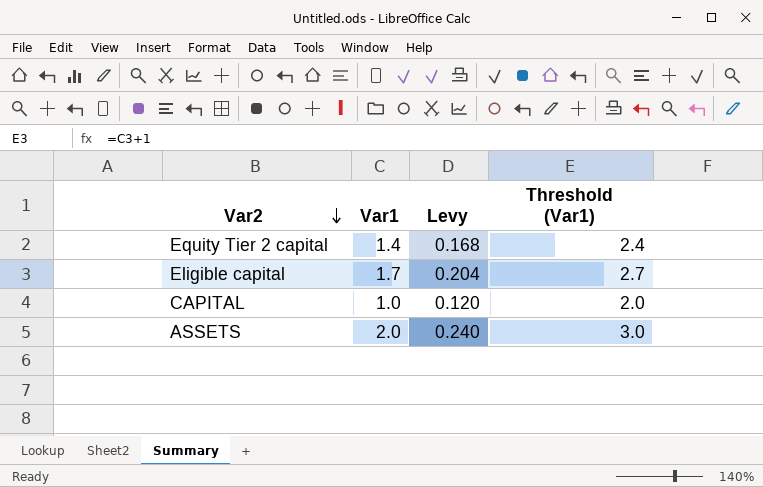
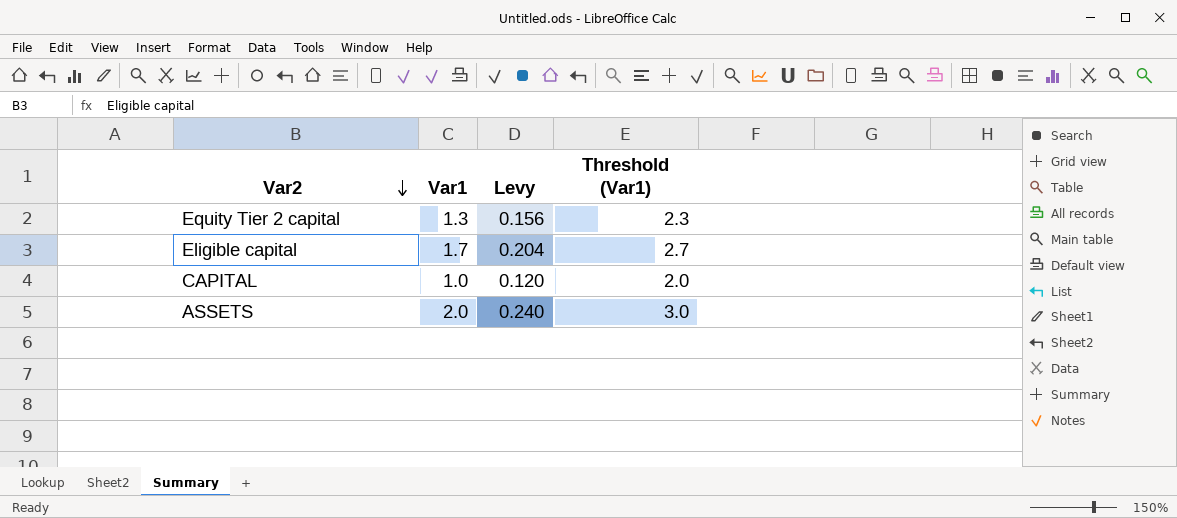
Equity Tier 2 capital | Var1: 1.4 -> 1.3
Equity Tier 2 capital | Levy: 0.168 -> 0.156
Equity Tier 2 capital | Threshold (Var1): 2.4 -> 2.3

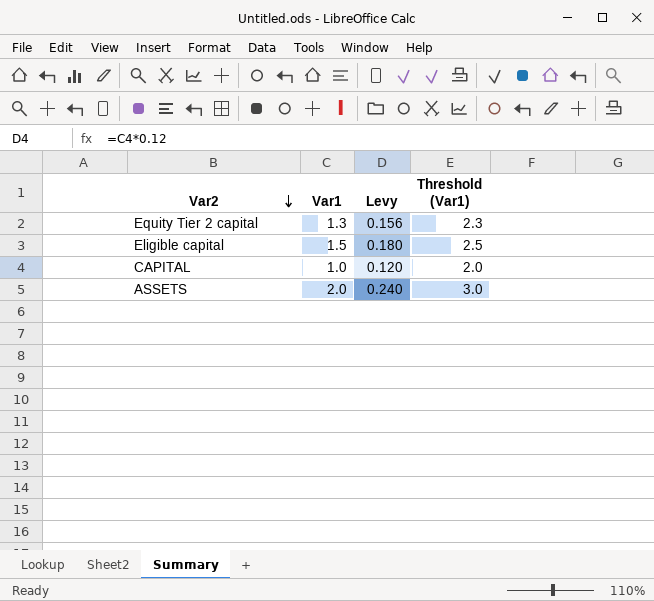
Eligible capital | Var1: 1.7 -> 1.5
Eligible capital | Levy: 0.204 -> 0.180
Eligible capital | Threshold (Var1): 2.7 -> 2.5

